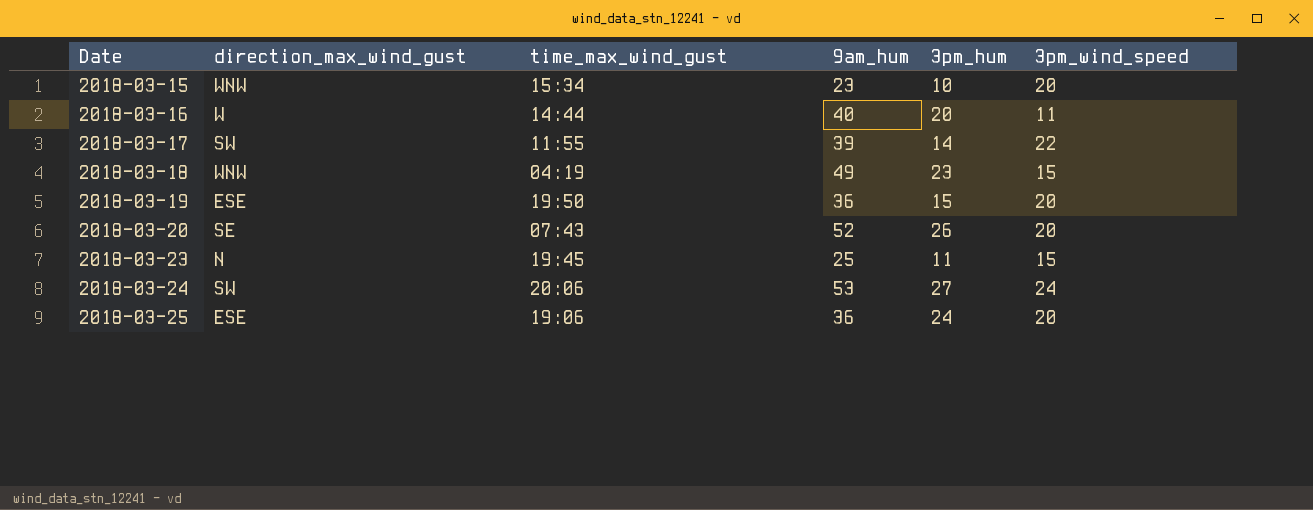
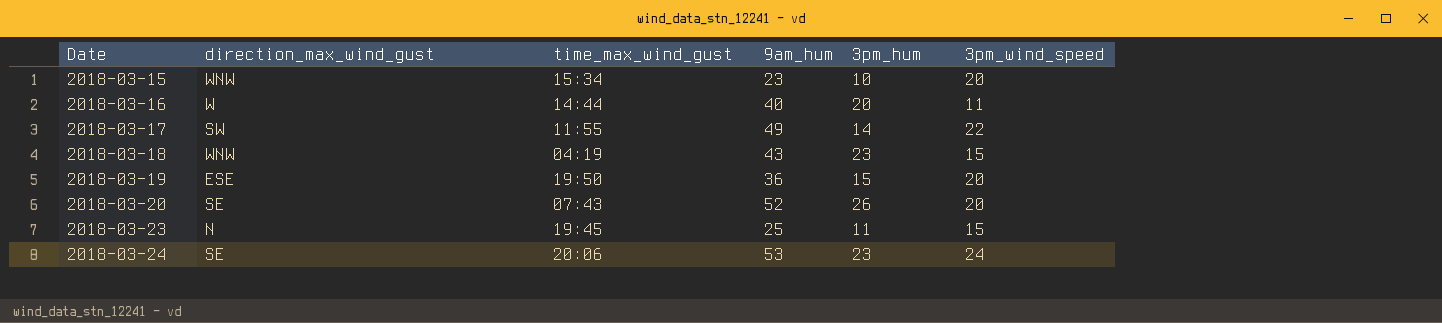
row 2018-03-25: ESE | 19:06 | 36 | 24 | 20 -> none
2018-03-17 | 9am_hum: 39 -> 49
2018-03-18 | 9am_hum: 49 -> 43
2018-03-24 | direction_max_wind_gust: SW -> SE
2018-03-24 | 3pm_hum: 27 -> 23

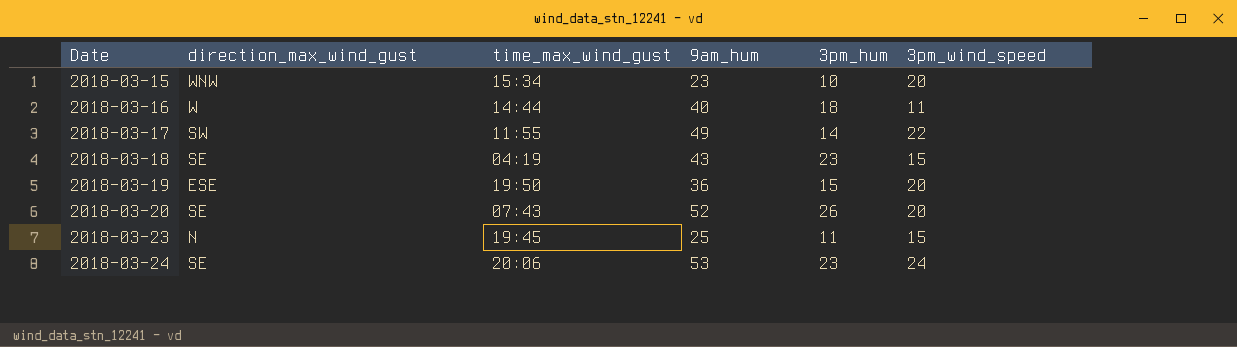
2018-03-16 | 3pm_hum: 20 -> 18
2018-03-18 | direction_max_wind_gust: WNW -> SE

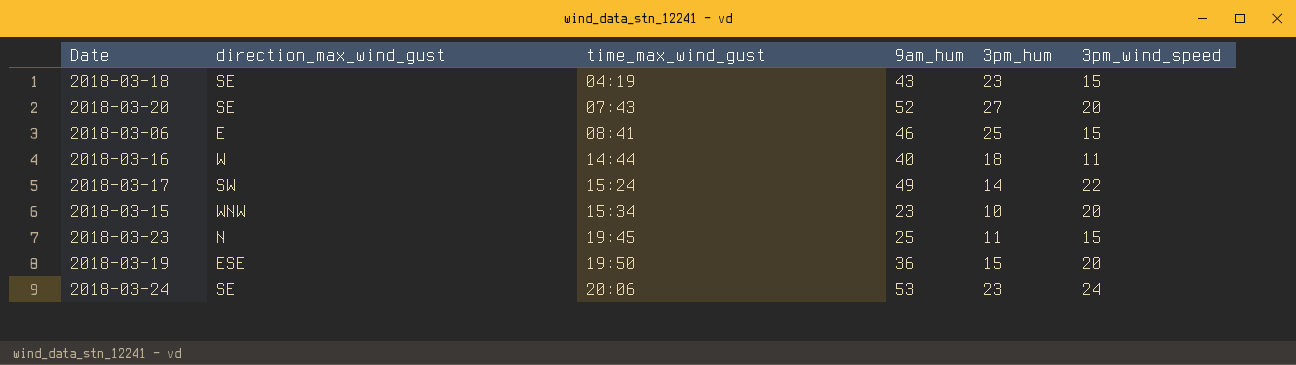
row order: Date ascending -> time_max_wind_gust ascending
2018-03-20 | 3pm_hum: 26 -> 27
row 2018-03-06: none -> E | 08:41 | 46 | 25 | 15
2018-03-17 | time_max_wind_gust: 11:55 -> 15:24

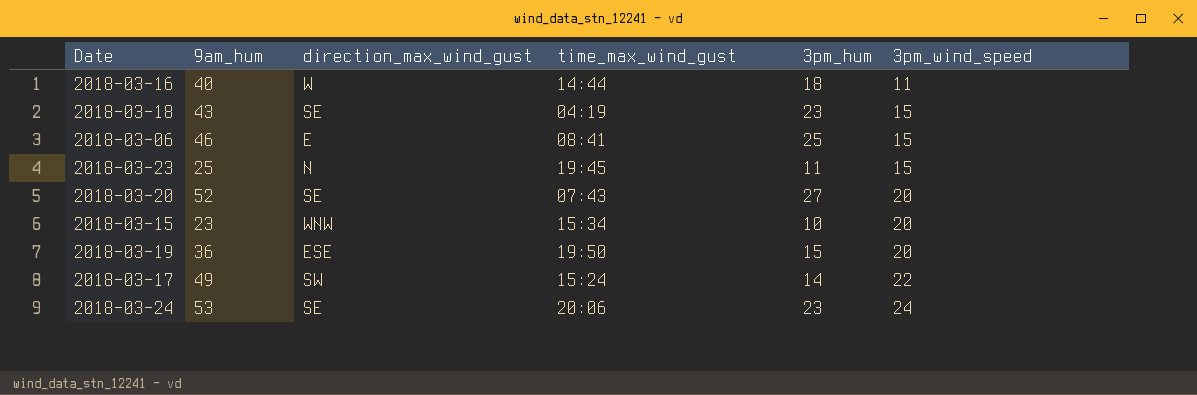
row order: time_max_wind_gust ascending -> 3pm_wind_speed ascending
column 9am_hum | position: 4 -> 2

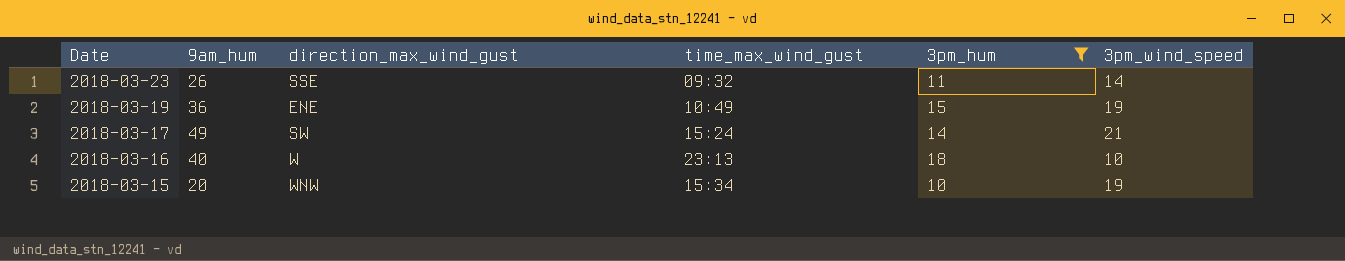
filter: none -> 3pm_hum <= 18
row order: 3pm_wind_speed ascending -> Date descending
2018-03-23 | 9am_hum: 25 -> 26
2018-03-23 | direction_max_wind_gust: N -> SSE
2018-03-23 | time_max_wind_gust: 19:45 -> 09:32
2018-03-23 | 3pm_wind_speed: 15 -> 14
2018-03-19 | direction_max_wind_gust: ESE -> ENE
2018-03-19 | time_max_wind_gust: 19:50 -> 10:49
2018-03-19 | 3pm_wind_speed: 20 -> 19
2018-03-17 | 3pm_wind_speed: 22 -> 21
2018-03-16 | time_max_wind_gust: 14:44 -> 23:13
2018-03-16 | 3pm_wind_speed: 11 -> 10
2018-03-15 | 9am_hum: 23 -> 20
2018-03-15 | 3pm_wind_speed: 20 -> 19

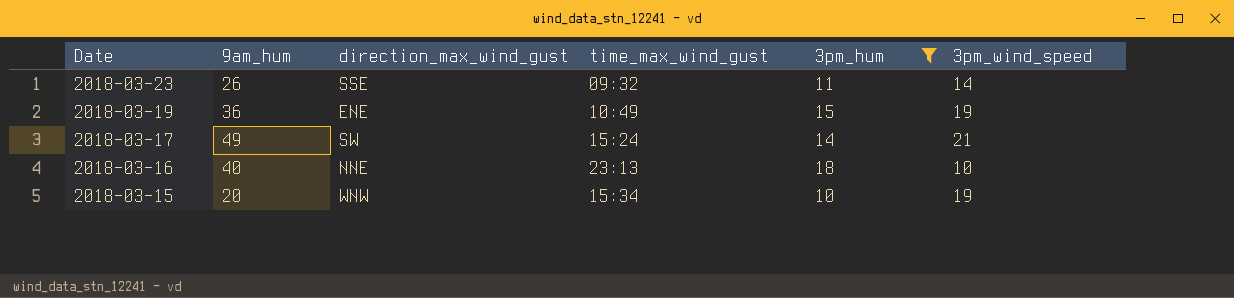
2018-03-16 | direction_max_wind_gust: W -> NNE

